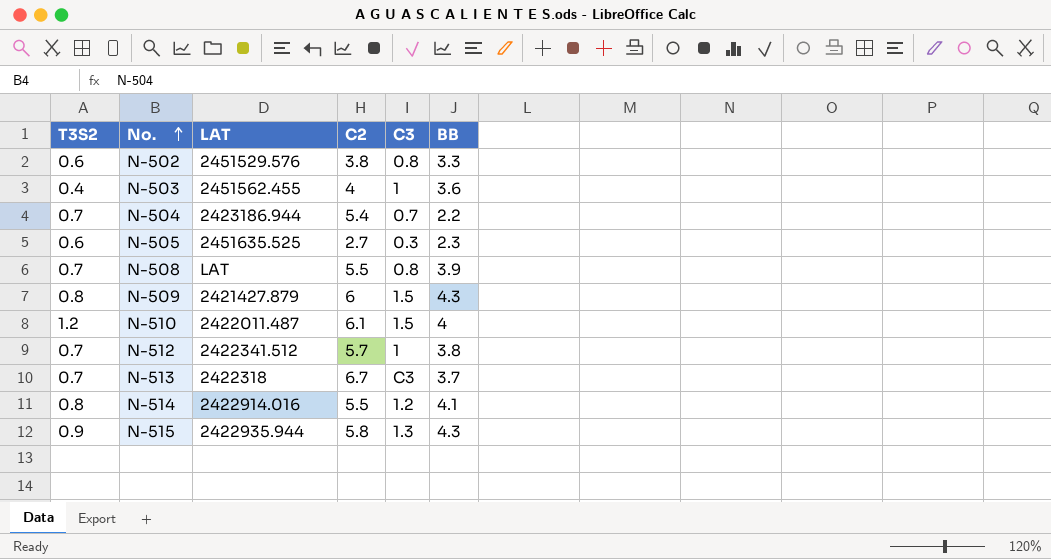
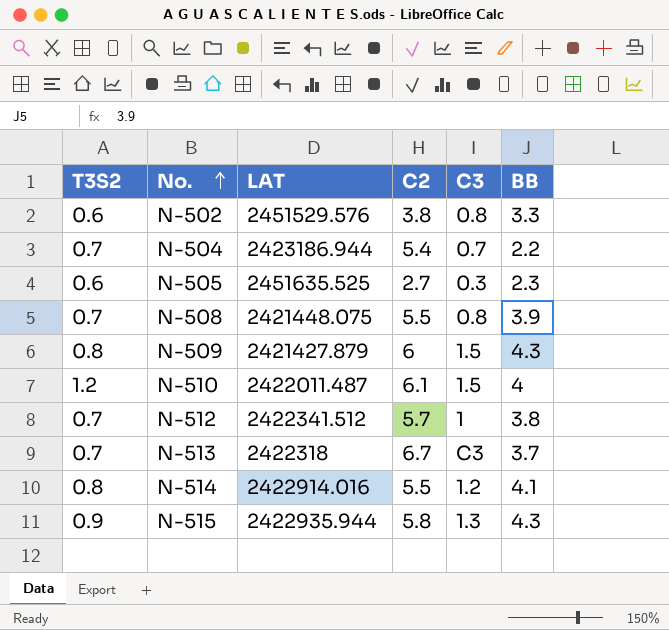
row N-503: 0.4 | 2451562.455 | 4 | 1 | 3.6 -> none
N-508 | LAT: LAT -> 2421448.075

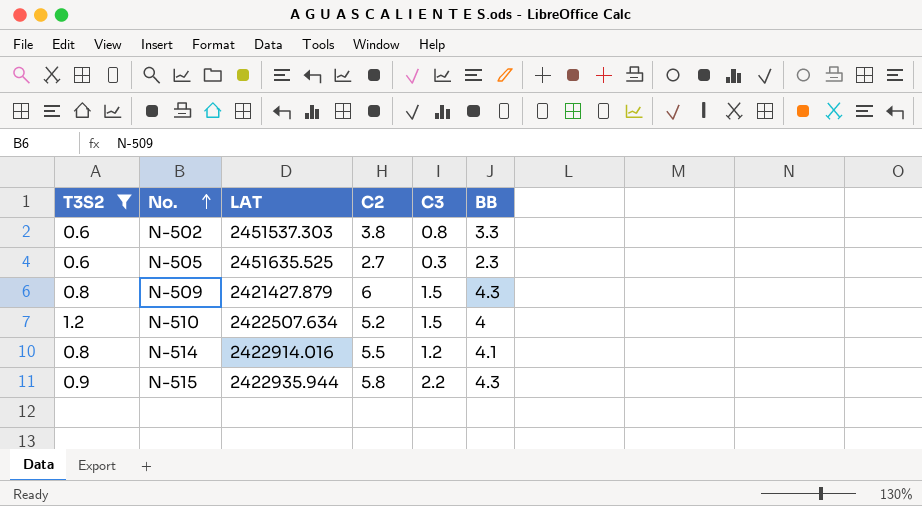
filter: none -> T3S2 != 0.7
N-502 | LAT: 2451529.576 -> 2451537.303
N-510 | LAT: 2422011.487 -> 2422507.634
N-510 | C2: 6.1 -> 5.2
N-515 | C3: 1.3 -> 2.2

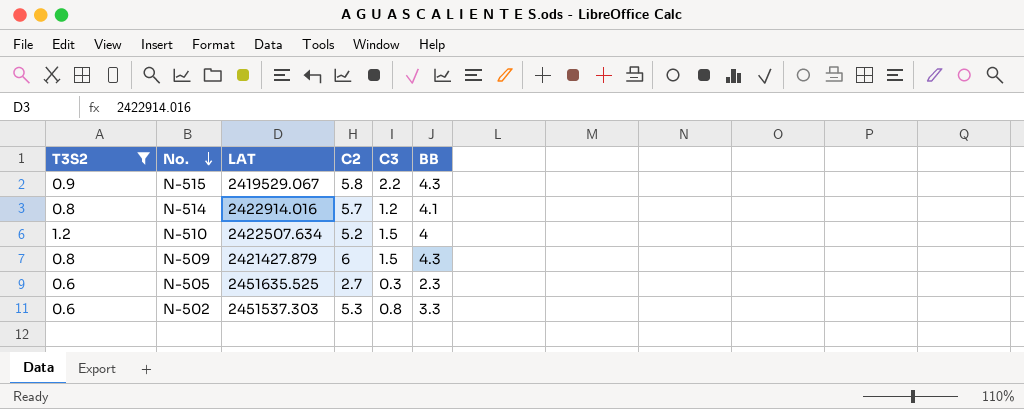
row order: No. ascending -> No. descending
N-515 | LAT: 2422935.944 -> 2419529.067
N-514 | C2: 5.5 -> 5.7
N-502 | C2: 3.8 -> 5.3

